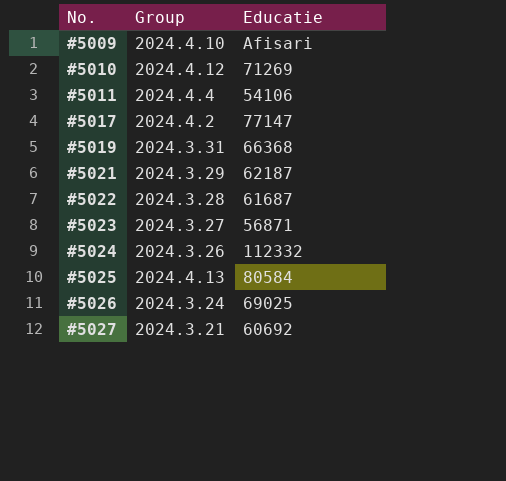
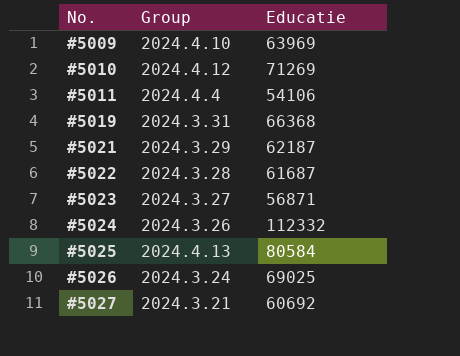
row #5017: 2024.4.2 | 77147 -> none
#5009 | Educatie: Afisari -> 63969

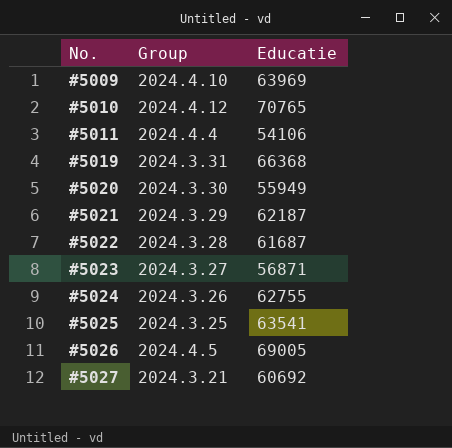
#5010 | Educatie: 71269 -> 70765
row #5020: none -> 2024.3.30 | 55949
#5024 | Educatie: 112332 -> 62755
#5025 | Group: 2024.4.13 -> 2024.3.25
#5025 | Educatie: 80584 -> 63541
#5026 | Group: 2024.3.24 -> 2024.4.5
#5026 | Educatie: 69025 -> 69005

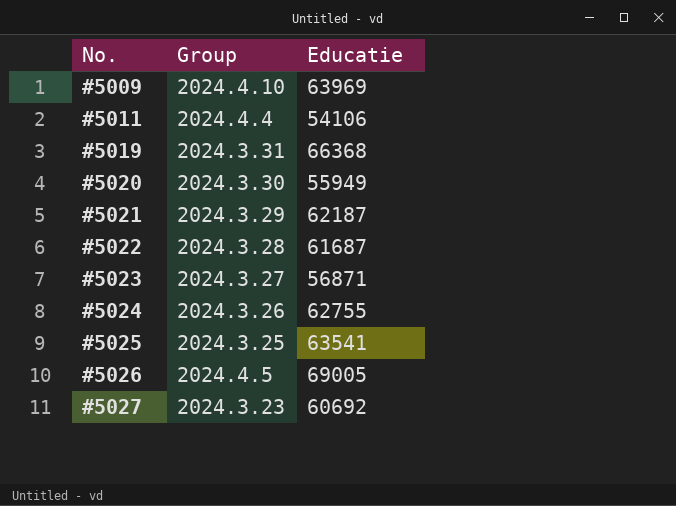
row #5010: 2024.4.12 | 70765 -> none
#5027 | Group: 2024.3.21 -> 2024.3.23

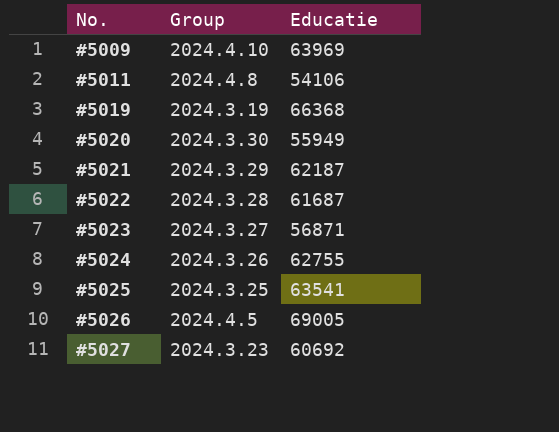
#5011 | Group: 2024.4.4 -> 2024.4.8
#5019 | Group: 2024.3.31 -> 2024.3.19

